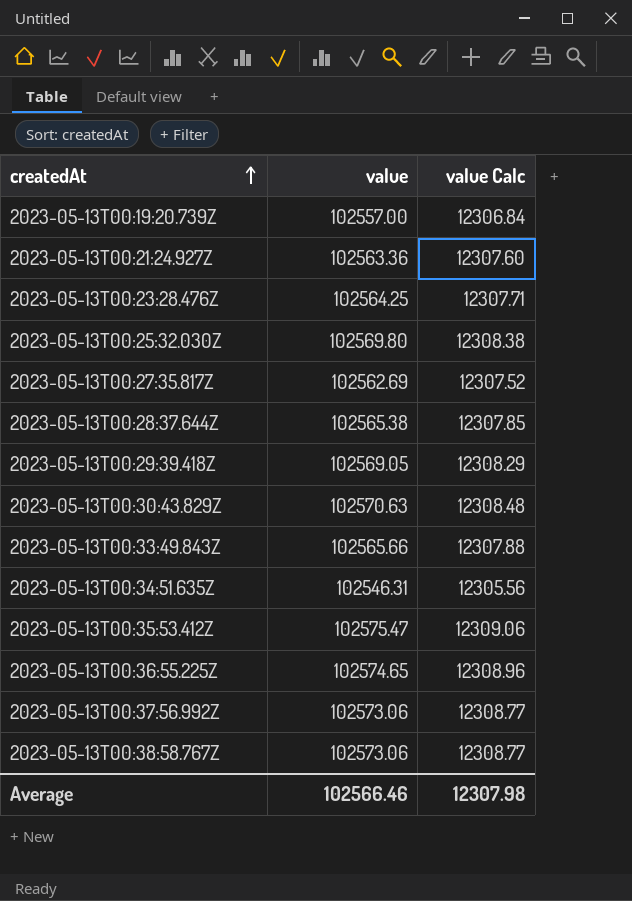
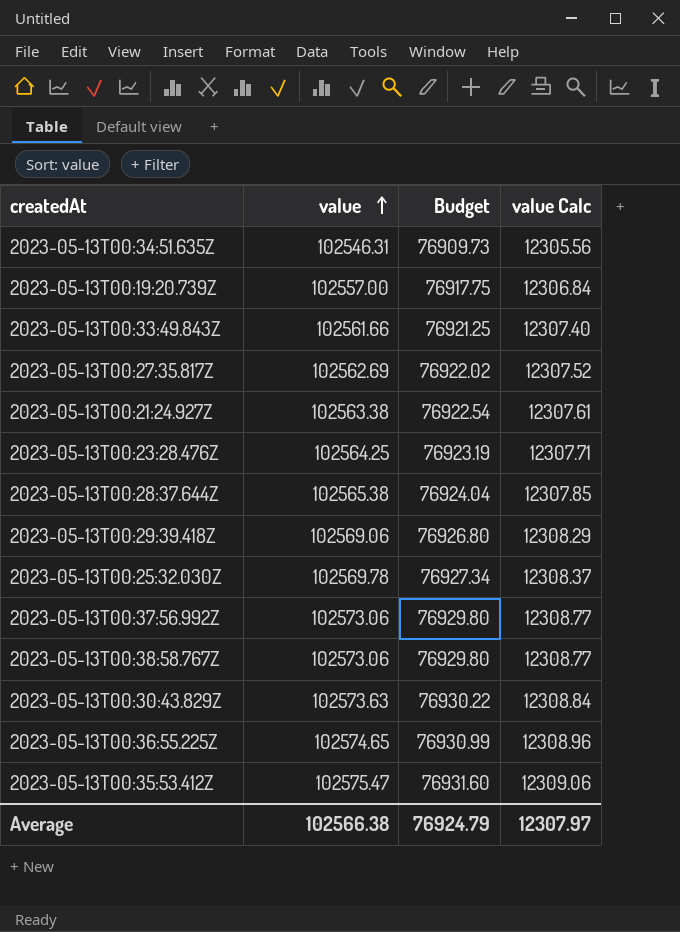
row order: createdAt ascending -> value ascending
column Budget | formula: none -> [value] * 0.75
2023-05-13T00:33:49.843Z | value: 102565.66 -> 102561.66
2023-05-13T00:33:49.843Z | value Calc: 12307.88 -> 12307.40
2023-05-13T00:21:24.927Z | value: 102563.36 -> 102563.38
2023-05-13T00:21:24.927Z | value Calc: 12307.60 -> 12307.61
2023-05-13T00:29:39.418Z | value: 102569.05 -> 102569.06
2023-05-13T00:25:32.030Z | value: 102569.80 -> 102569.78
2023-05-13T00:25:32.030Z | value Calc: 12308.38 -> 12308.37
2023-05-13T00:30:43.829Z | value: 102570.63 -> 102573.63
2023-05-13T00:30:43.829Z | value Calc: 12308.48 -> 12308.84
Average | value: 102566.46 -> 102566.38
Average | value Calc: 12307.98 -> 12307.97

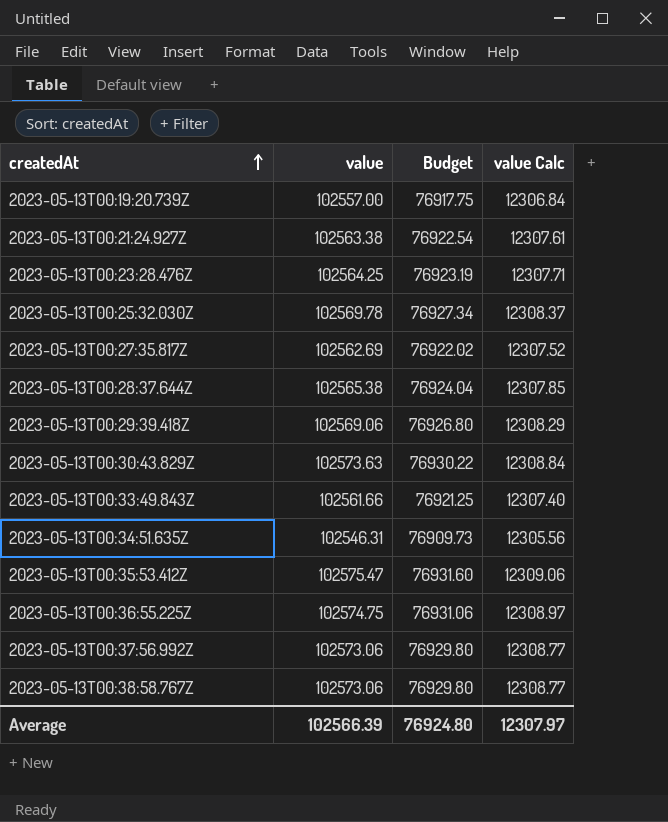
row order: value ascending -> createdAt ascending
2023-05-13T00:36:55.225Z | value: 102574.65 -> 102574.75
2023-05-13T00:36:55.225Z | Budget: 76930.99 -> 76931.06
2023-05-13T00:36:55.225Z | value Calc: 12308.96 -> 12308.97
Average | value: 102566.38 -> 102566.39
Average | Budget: 76924.79 -> 76924.80

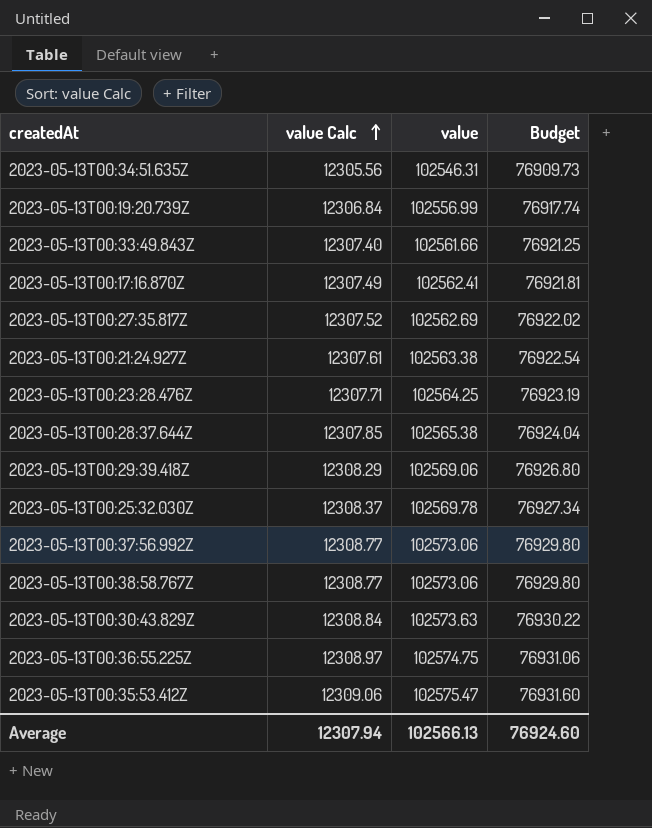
row order: createdAt ascending -> value Calc ascending
column value Calc | position: 4 -> 2
2023-05-13T00:19:20.739Z | value: 102557.00 -> 102556.99
2023-05-13T00:19:20.739Z | Budget: 76917.75 -> 76917.74
row 2023-05-13T00:17:16.870Z: none -> 12307.49 | 102562.41 | 76921.81
Average | value Calc: 12307.97 -> 12307.94
Average | value: 102566.39 -> 102566.13
Average | Budget: 76924.80 -> 76924.60

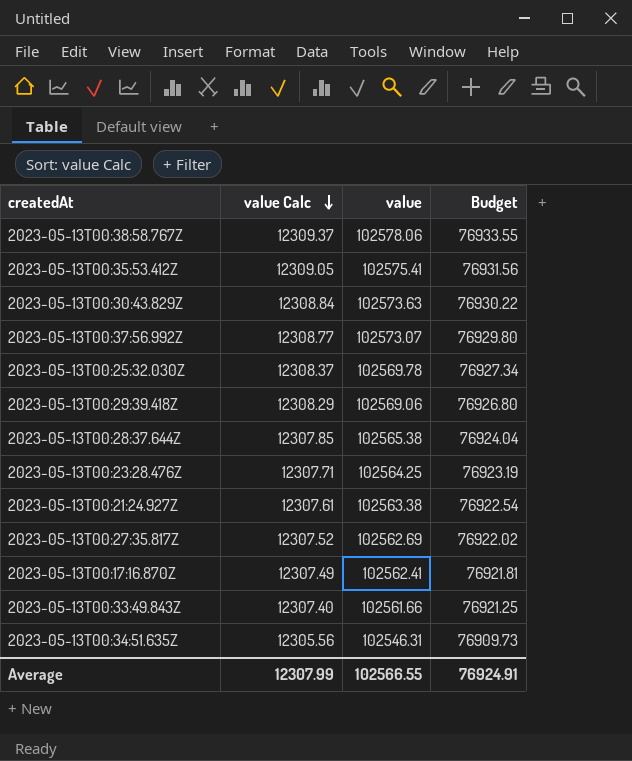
row order: value Calc ascending -> value Calc descending
row 2023-05-13T00:19:20.739Z: 12306.84 | 102556.99 | 76917.74 -> none
row 2023-05-13T00:36:55.225Z: 12308.97 | 102574.75 | 76931.06 -> none
2023-05-13T00:38:58.767Z | value Calc: 12308.77 -> 12309.37
2023-05-13T00:38:58.767Z | value: 102573.06 -> 102578.06
2023-05-13T00:38:58.767Z | Budget: 76929.80 -> 76933.55
2023-05-13T00:35:53.412Z | value Calc: 12309.06 -> 12309.05
2023-05-13T00:35:53.412Z | value: 102575.47 -> 102575.41
2023-05-13T00:35:53.412Z | Budget: 76931.60 -> 76931.56
2023-05-13T00:37:56.992Z | value: 102573.06 -> 102573.07
Average | value Calc: 12307.94 -> 12307.99
Average | value: 102566.13 -> 102566.55
Average | Budget: 76924.60 -> 76924.91

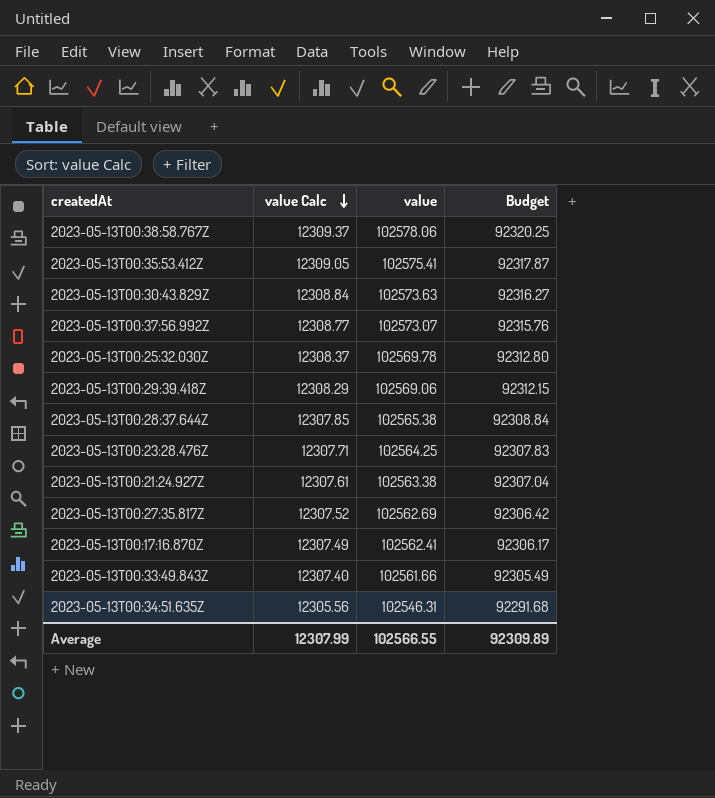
column Budget | formula: [value] * 0.75 -> [value] * 0.9
Average | Budget: 76924.91 -> 92309.89

